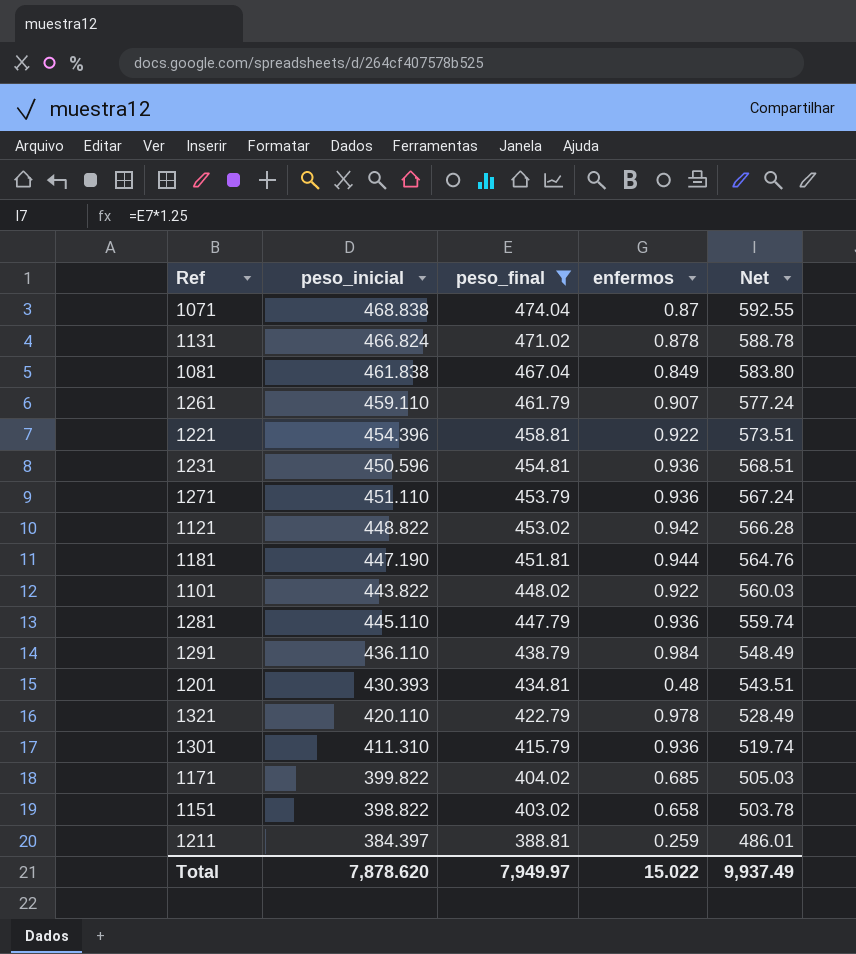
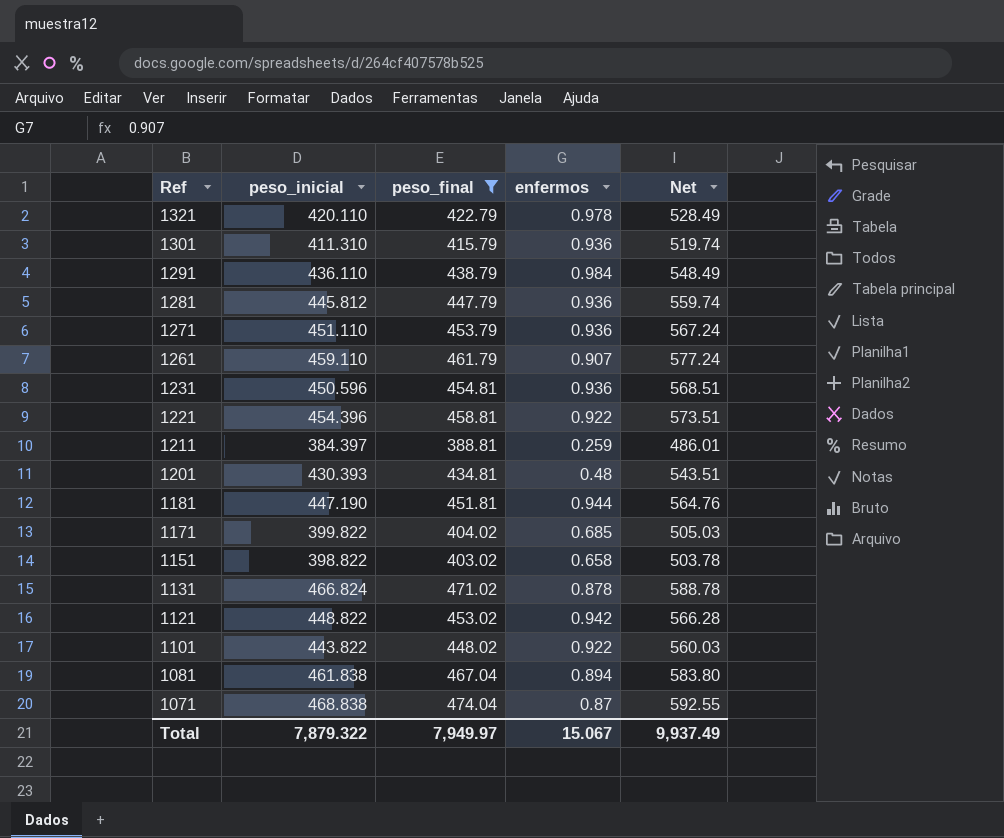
row order: peso_final descending -> Ref descending
1281 | peso_inicial: 445.110 -> 445.812
1081 | enfermos: 0.849 -> 0.894
Total | peso_inicial: 7,878.620 -> 7,879.322
Total | enfermos: 15.022 -> 15.067

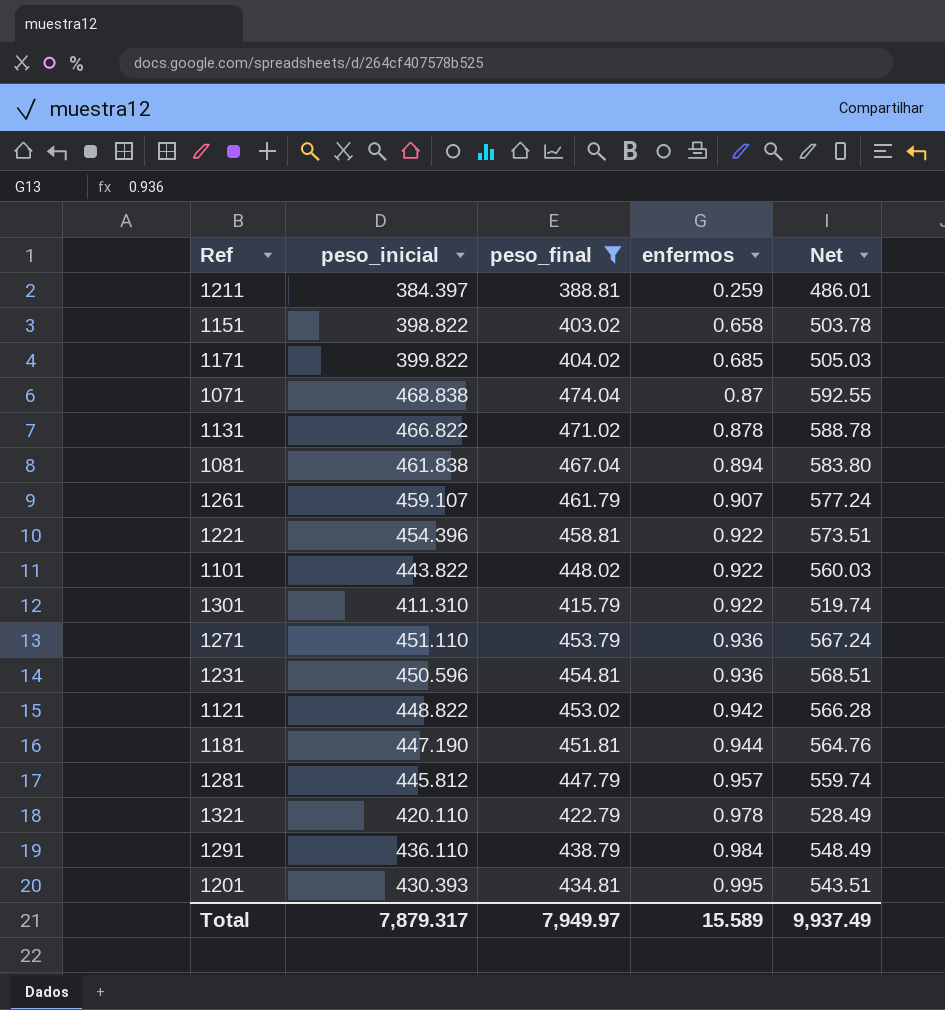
row order: Ref descending -> enfermos ascending
1131 | peso_inicial: 466.824 -> 466.822
1261 | peso_inicial: 459.110 -> 459.107
1301 | enfermos: 0.936 -> 0.922
1281 | enfermos: 0.936 -> 0.957
1201 | enfermos: 0.48 -> 0.995
Total | peso_inicial: 7,879.322 -> 7,879.317
Total | enfermos: 15.067 -> 15.589

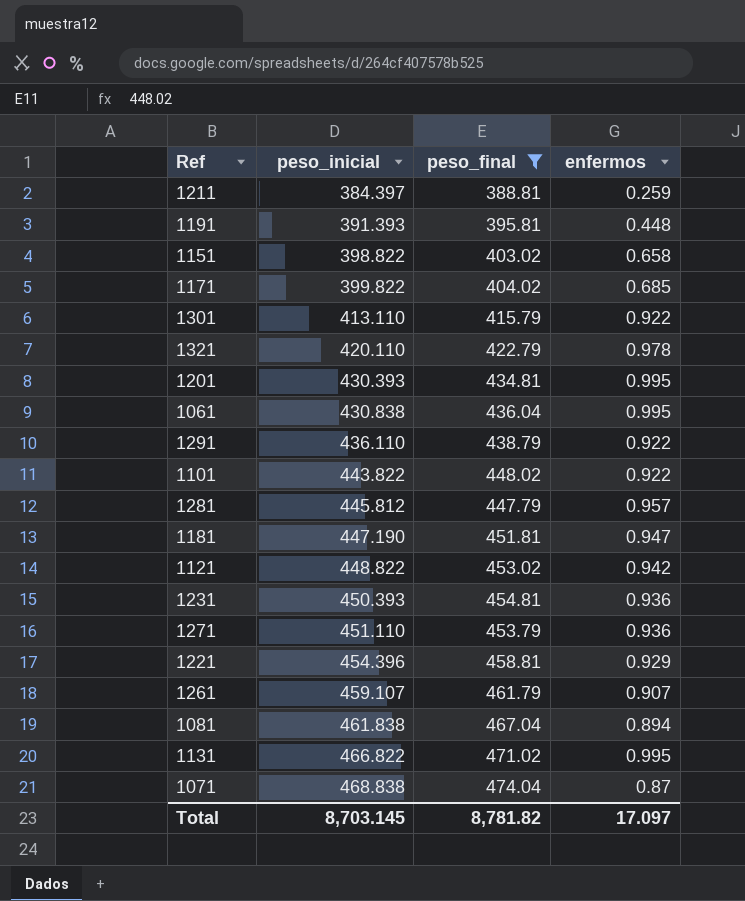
row order: enfermos ascending -> peso_inicial ascending
column Net | formula: [peso_final] * 1.25 -> none
row 1191: none -> 391.393 | 395.81 | 0.448
1301 | peso_inicial: 411.310 -> 413.110
row 1061: none -> 430.838 | 436.04 | 0.995
1291 | enfermos: 0.984 -> 0.922
1181 | enfermos: 0.944 -> 0.947
1231 | peso_inicial: 450.596 -> 450.393
1221 | enfermos: 0.922 -> 0.929
1131 | enfermos: 0.878 -> 0.995
Total | peso_inicial: 7,879.317 -> 8,703.145
Total | peso_final: 7,949.97 -> 8,781.82
Total | enfermos: 15.589 -> 17.097

